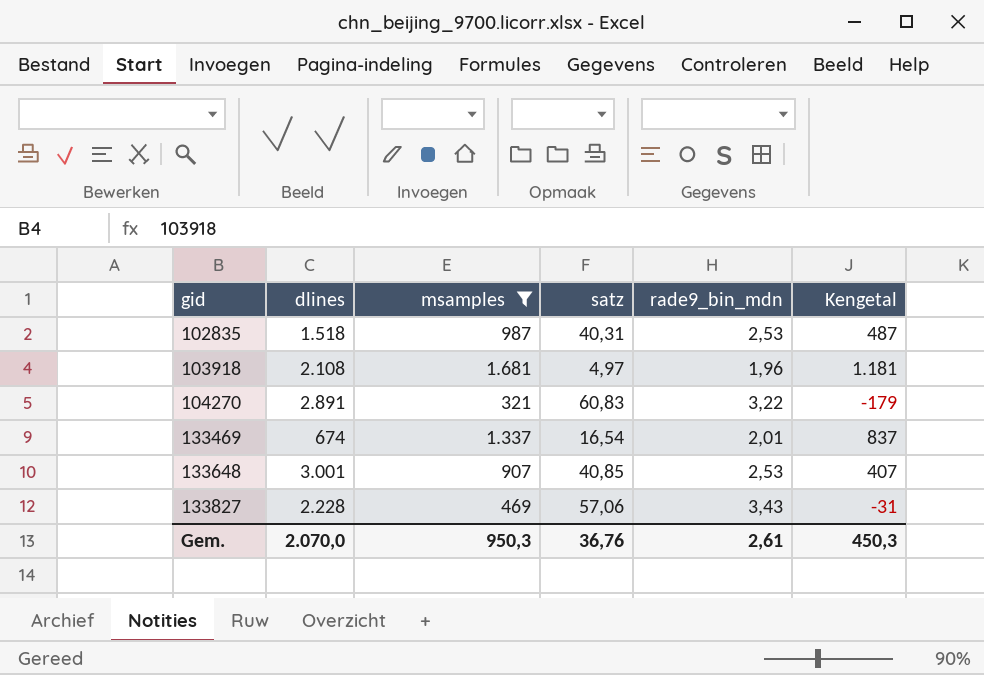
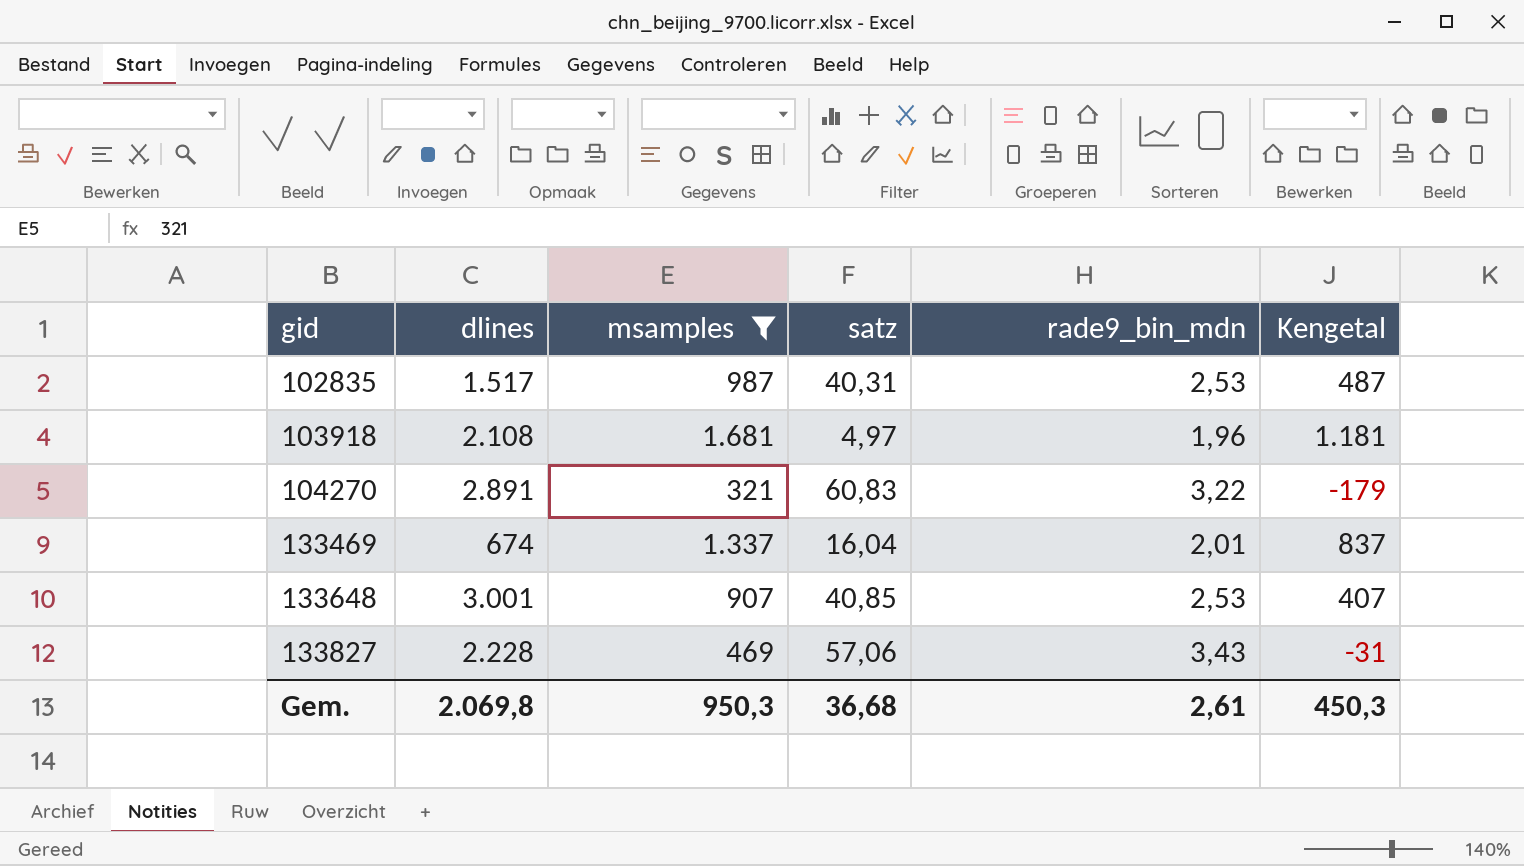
102835 | dlines: 1.518 -> 1.517
133469 | satz: 16,54 -> 16,04
Gem. | dlines: 2.070,0 -> 2.069,8
Gem. | satz: 36,76 -> 36,68

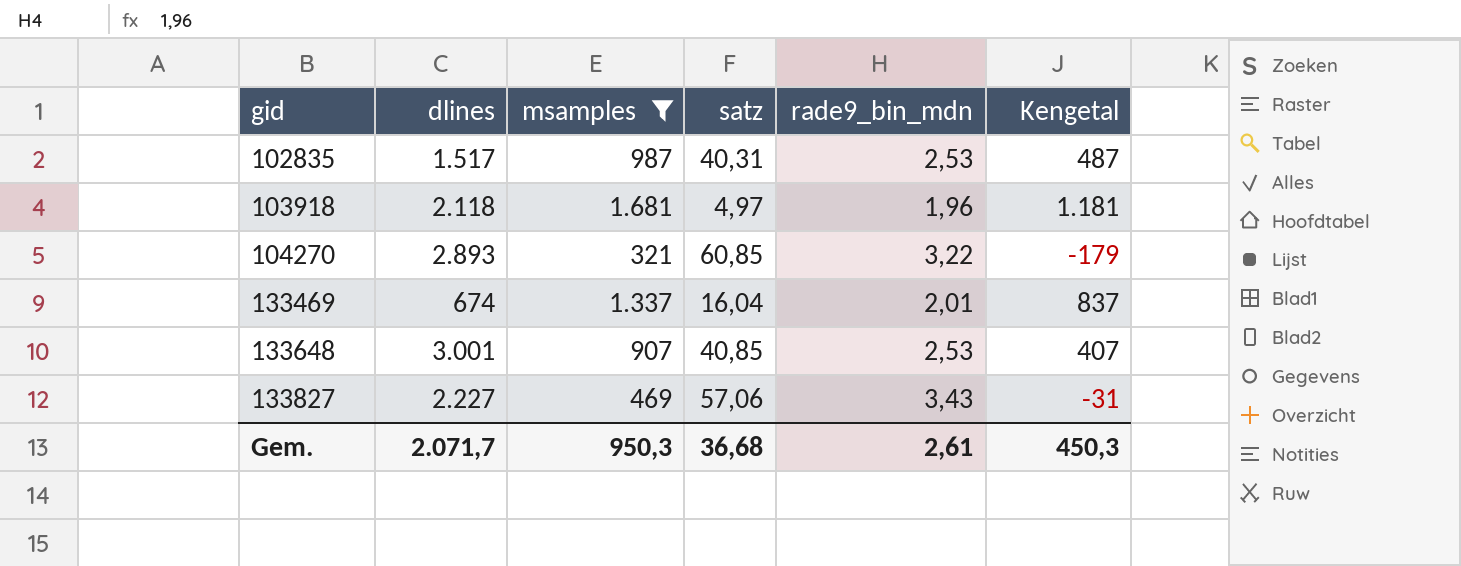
103918 | dlines: 2.108 -> 2.118
104270 | dlines: 2.891 -> 2.893
104270 | satz: 60,83 -> 60,85
133827 | dlines: 2.228 -> 2.227
Gem. | dlines: 2.069,8 -> 2.071,7

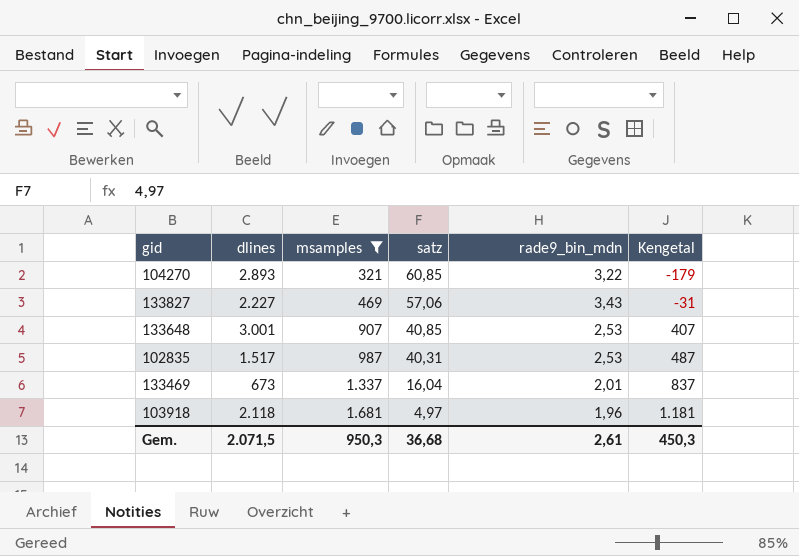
row order: gid ascending -> msamples ascending
133469 | dlines: 674 -> 673
Gem. | dlines: 2.071,7 -> 2.071,5

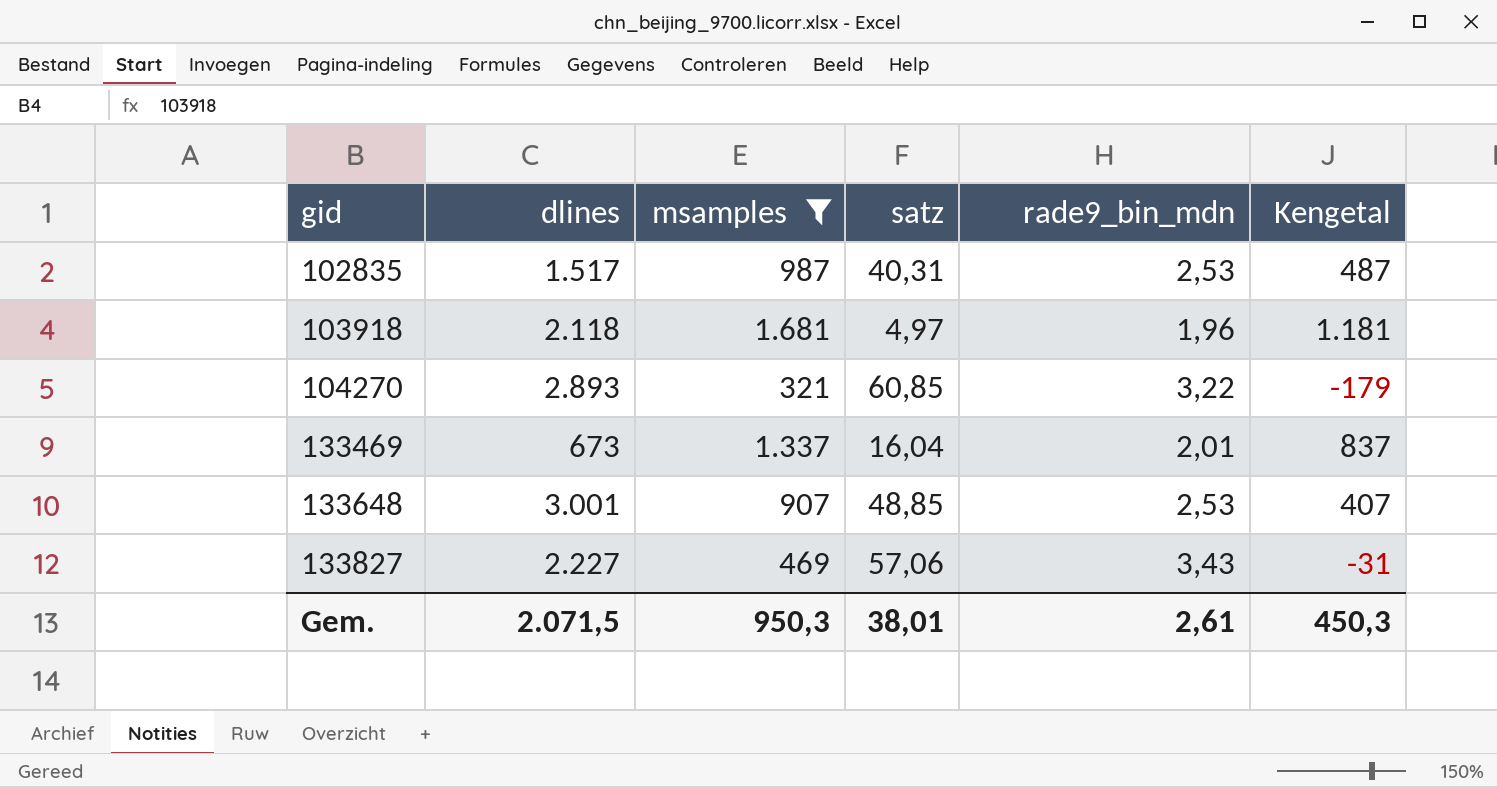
row order: msamples ascending -> gid ascending
133648 | satz: 40,85 -> 48,85
Gem. | satz: 36,68 -> 38,01

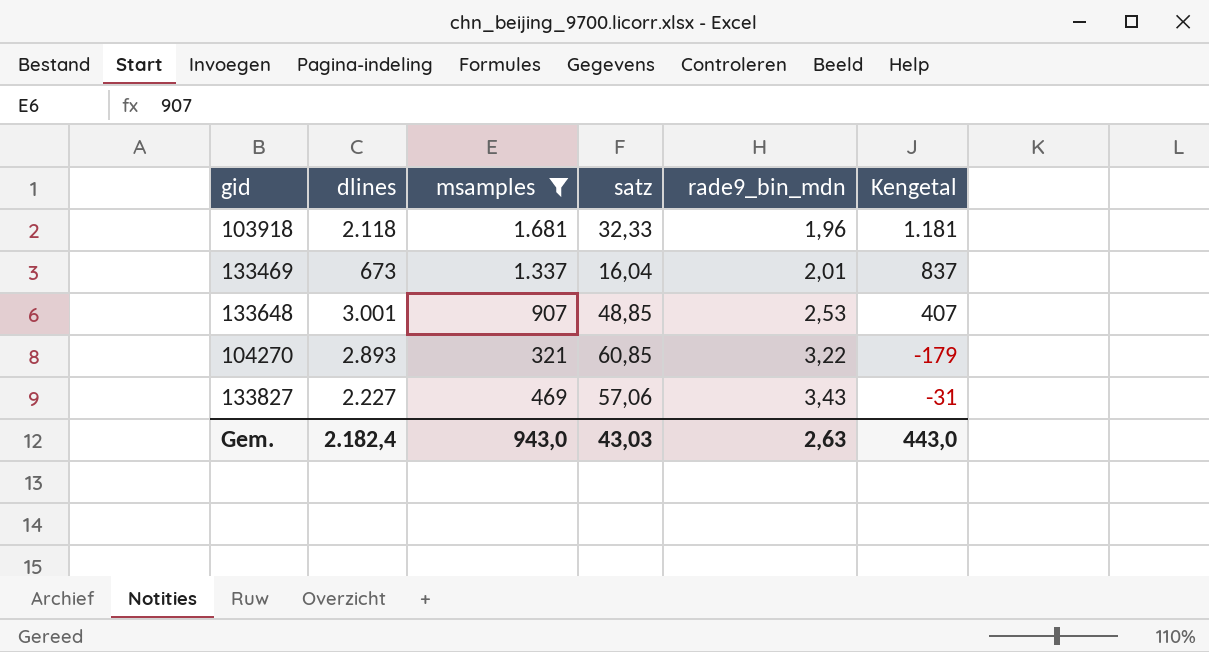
row order: gid ascending -> rade9_bin_mdn ascending
row 102835: 1.517 | 987 | 40,31 | 2,53 | 487 -> none
103918 | satz: 4,97 -> 32,33
Gem. | dlines: 2.071,5 -> 2.182,4
Gem. | msamples: 950,3 -> 943,0
Gem. | satz: 38,01 -> 43,03
Gem. | rade9_bin_mdn: 2,61 -> 2,63
Gem. | Kengetal: 450,3 -> 443,0

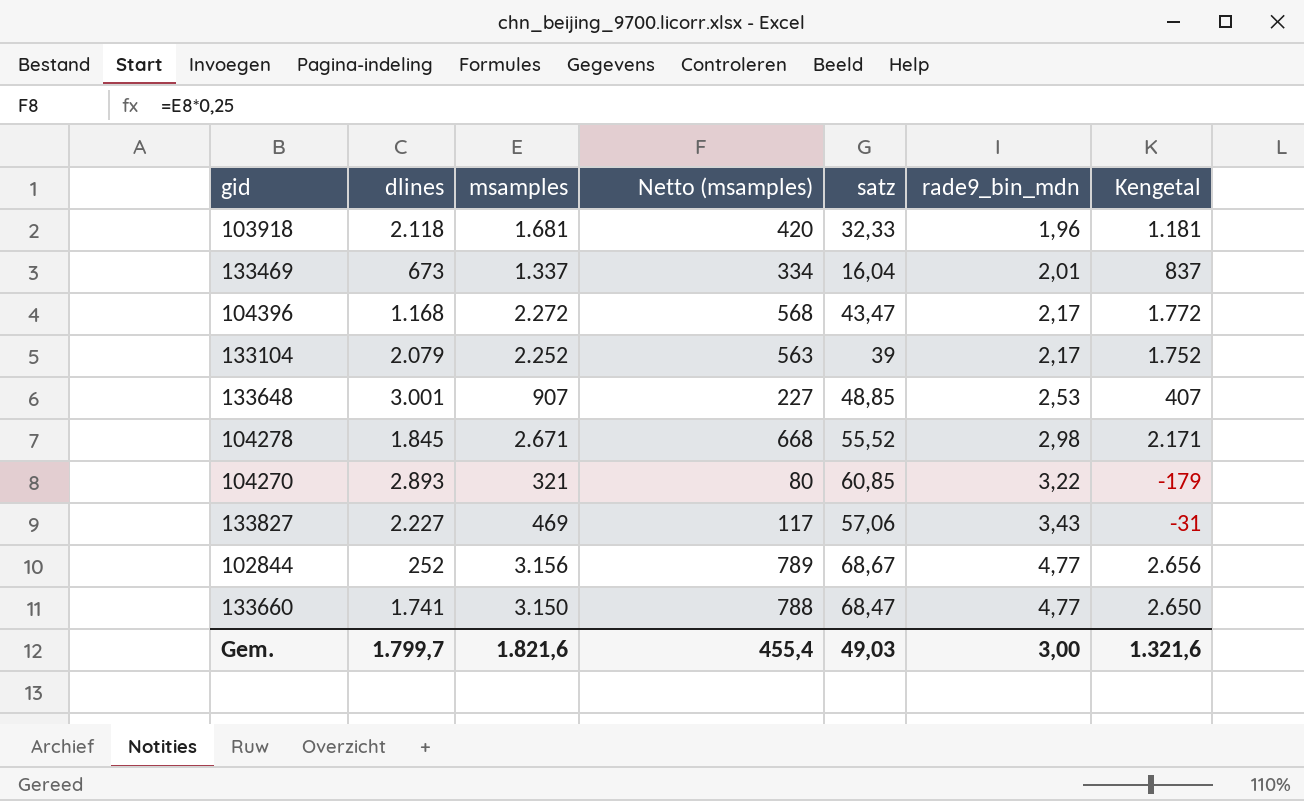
filter: msamples <= 1.681 -> none
column Netto (msamples) | formula: none -> [msamples] * 0,25
Gem. | dlines: 2.182,4 -> 1.799,7
Gem. | msamples: 943,0 -> 1.821,6
Gem. | satz: 43,03 -> 49,03
Gem. | rade9_bin_mdn: 2,63 -> 3,00
Gem. | Kengetal: 443,0 -> 1.321,6

